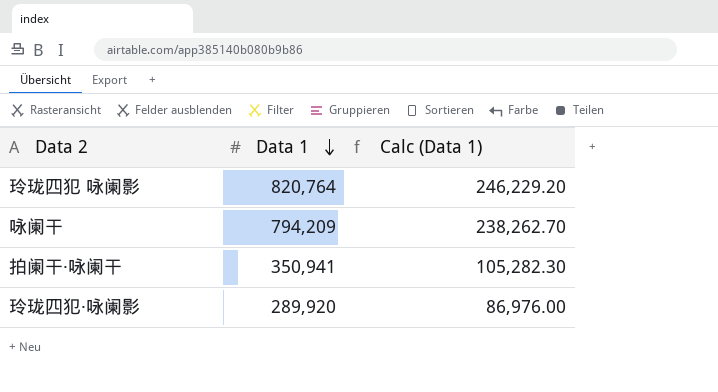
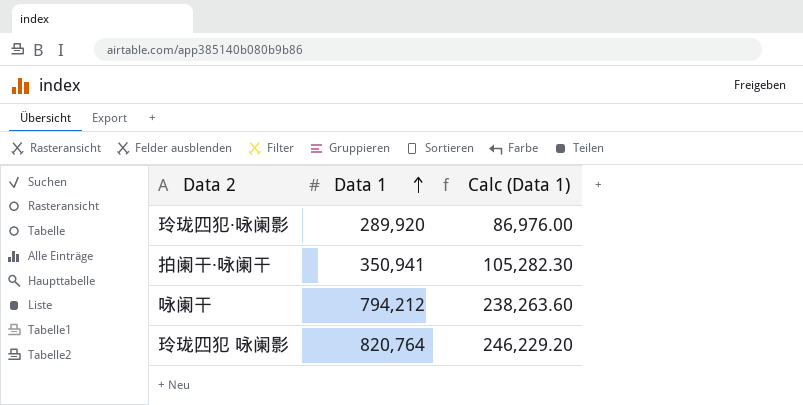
row order: Data 1 descending -> Data 1 ascending
咏阑干 | Data 1: 794,209 -> 794,212
咏阑干 | Calc (Data 1): 238,262.70 -> 238,263.60

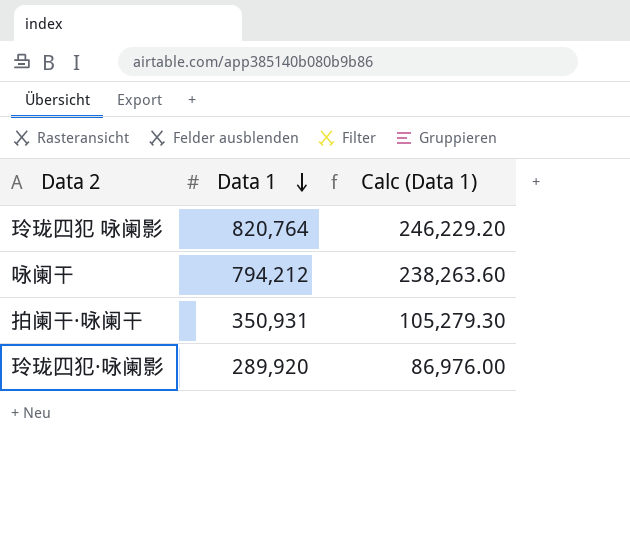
row order: Data 1 ascending -> Data 1 descending
拍阑干·咏阑干 | Data 1: 350,941 -> 350,931
拍阑干·咏阑干 | Calc (Data 1): 105,282.30 -> 105,279.30

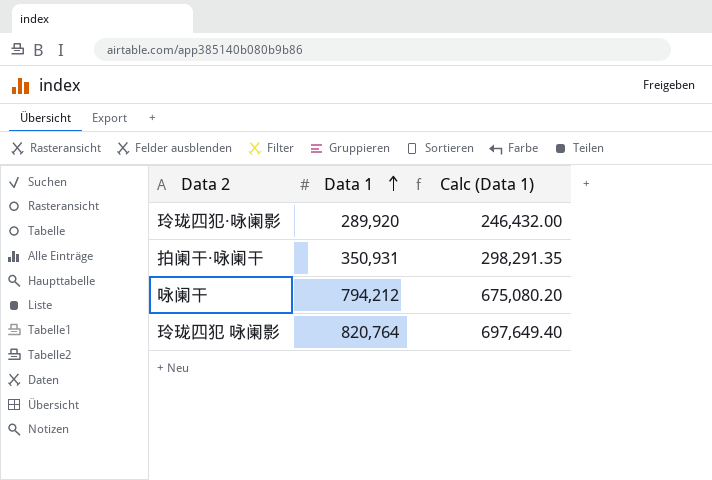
row order: Data 1 descending -> Data 1 ascending
column Calc (Data 1) | formula: [Data 1] * 0.3 -> [Data 1] * 0.85

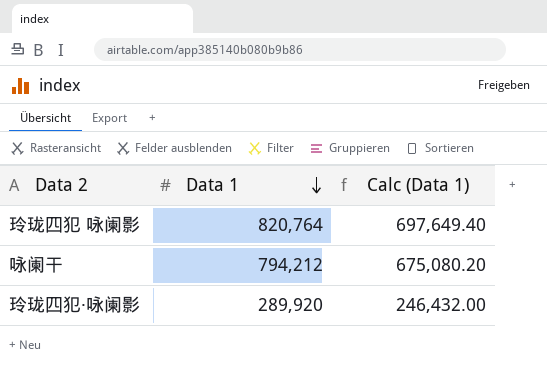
row order: Data 1 ascending -> Data 1 descending
row 拍阑干·咏阑干: 350,931 | 298,291.35 -> none

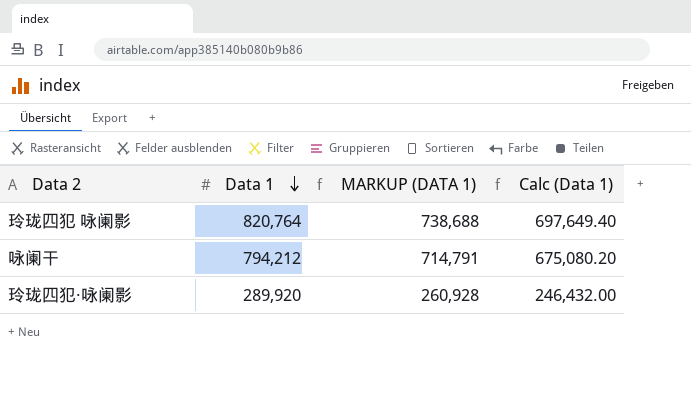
column MARKUP (DATA 1) | formula: none -> [Data 1] * 0.9

